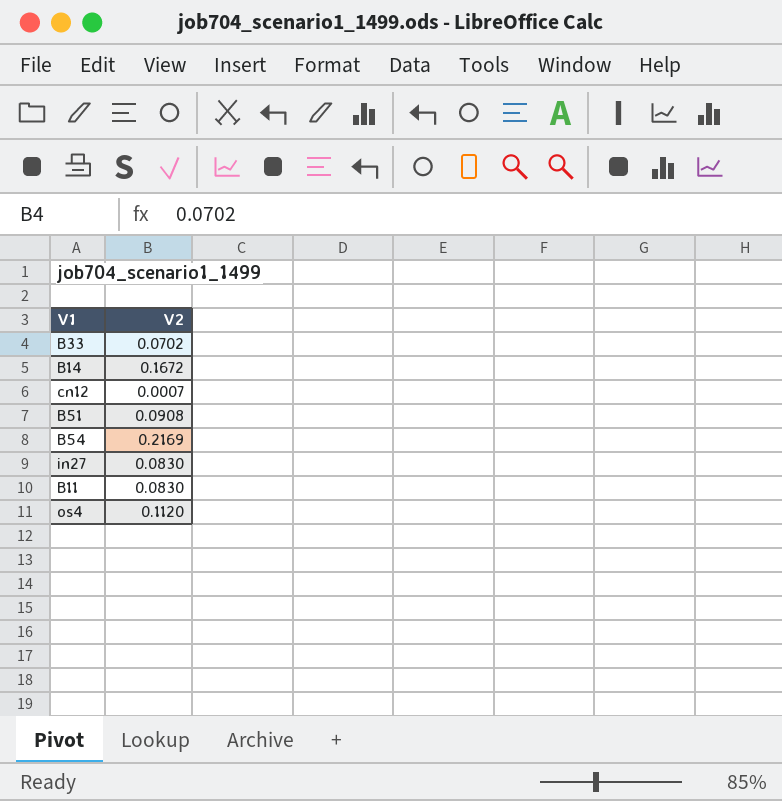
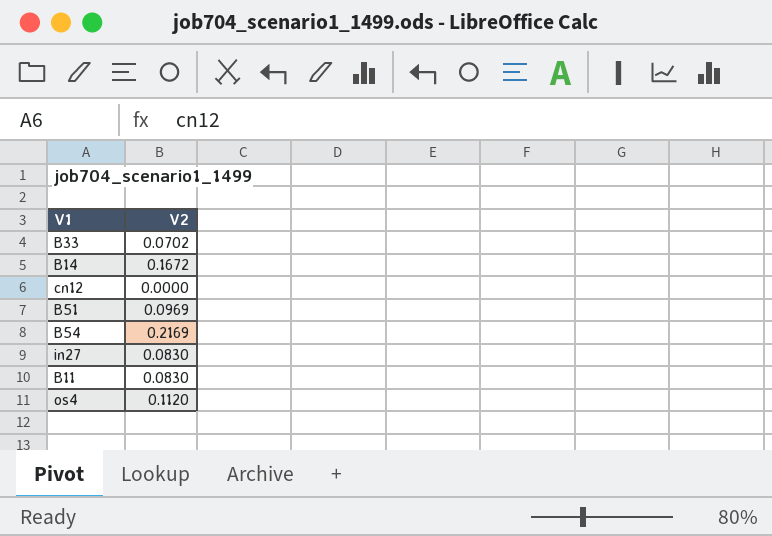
cn12 | V2: 0.0007 -> 0.0000
B51 | V2: 0.0908 -> 0.0969

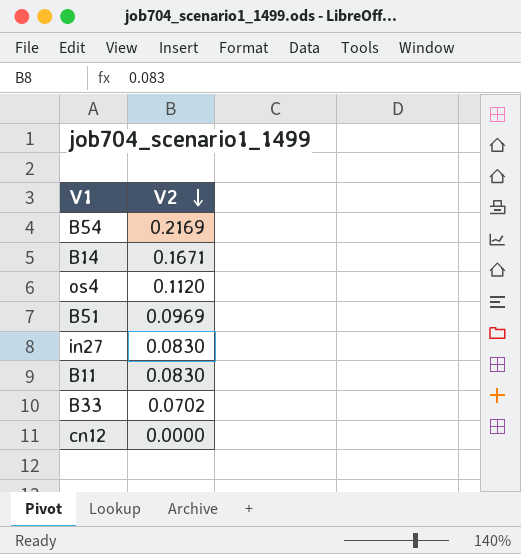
row order: none -> V2 descending
B14 | V2: 0.1672 -> 0.1671

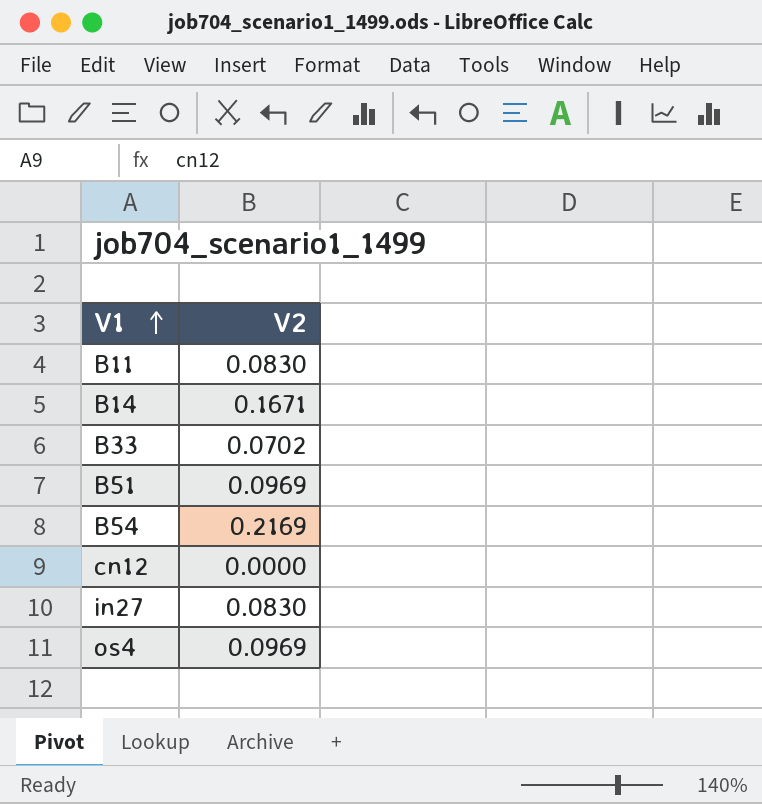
row order: V2 descending -> V1 ascending
os4 | V2: 0.1120 -> 0.0969

